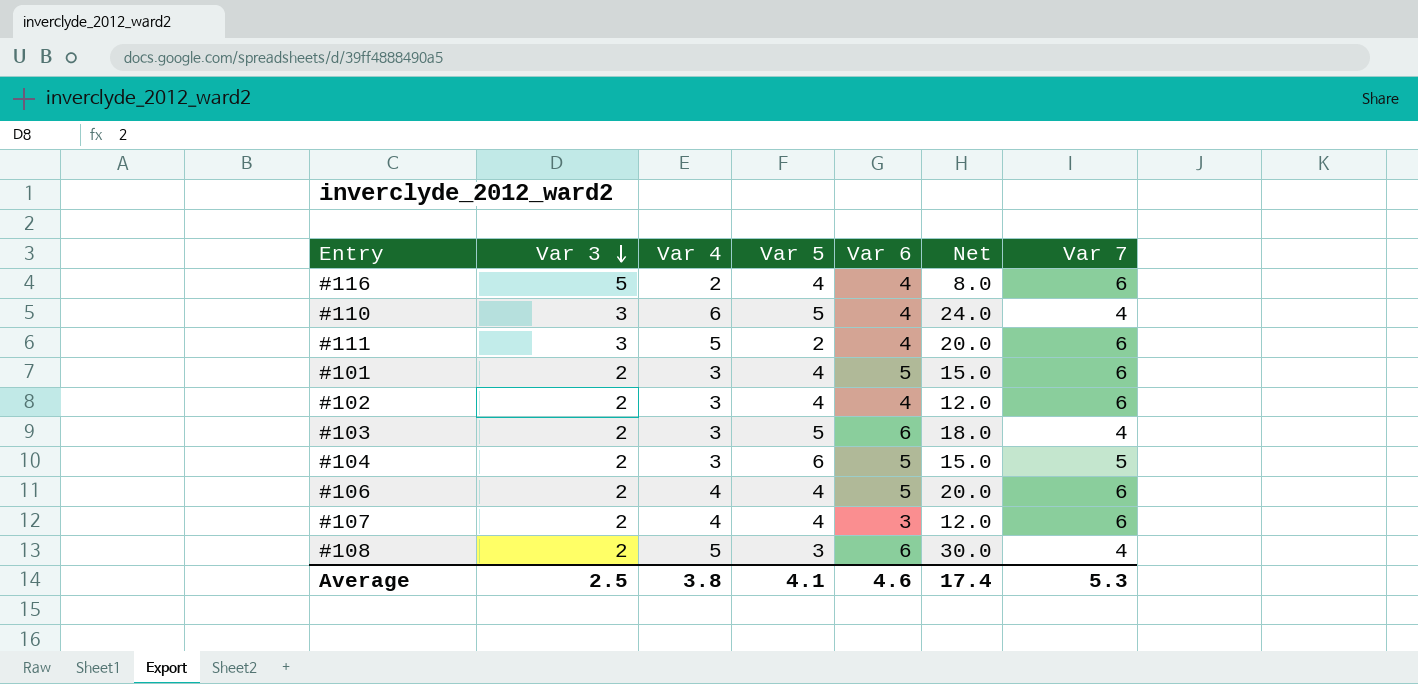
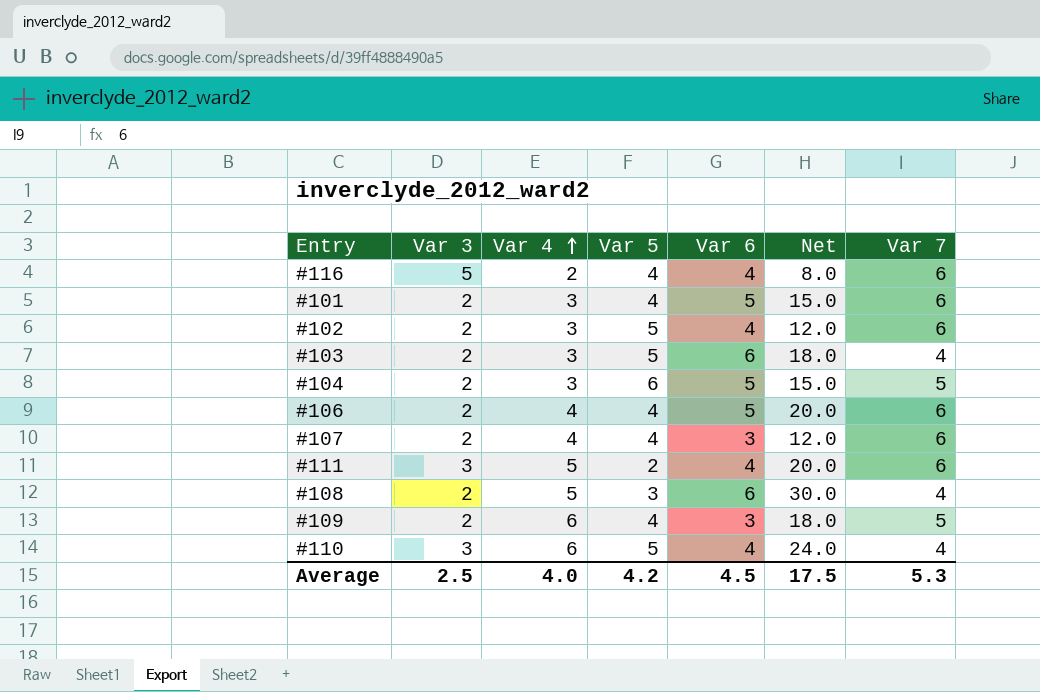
row order: Var 3 descending -> Var 4 ascending
#102 | Var 5: 4 -> 5
row #109: none -> 2 | 6 | 4 | 3 | 18.0 | 5
Average | Var 4: 3.8 -> 4.0
Average | Var 5: 4.1 -> 4.2
Average | Var 6: 4.6 -> 4.5
Average | Net: 17.4 -> 17.5

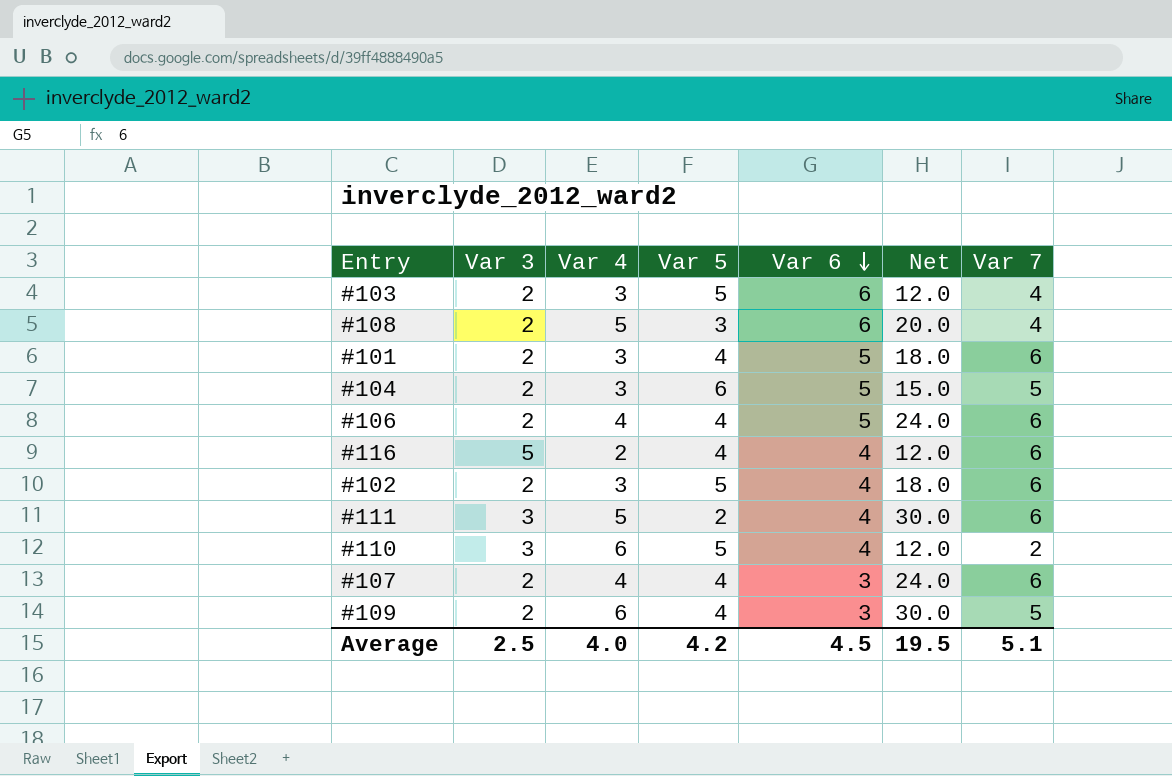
row order: Var 4 ascending -> Var 6 descending
column Net | formula: [Var 4] * [Var 6] -> [Var 4] * [Var 7]
#110 | Var 7: 4 -> 2
Average | Net: 17.5 -> 19.5
Average | Var 7: 5.3 -> 5.1

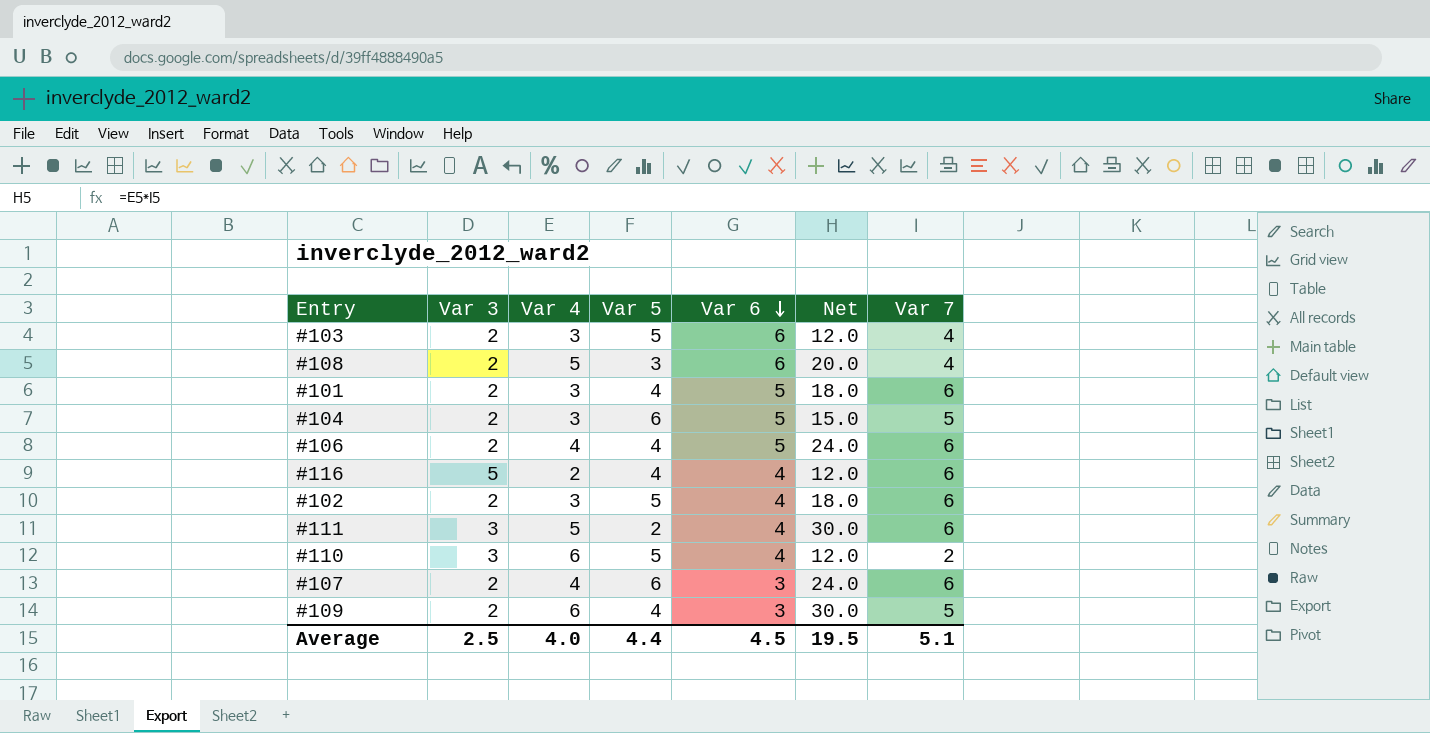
#107 | Var 5: 4 -> 6
Average | Var 5: 4.2 -> 4.4

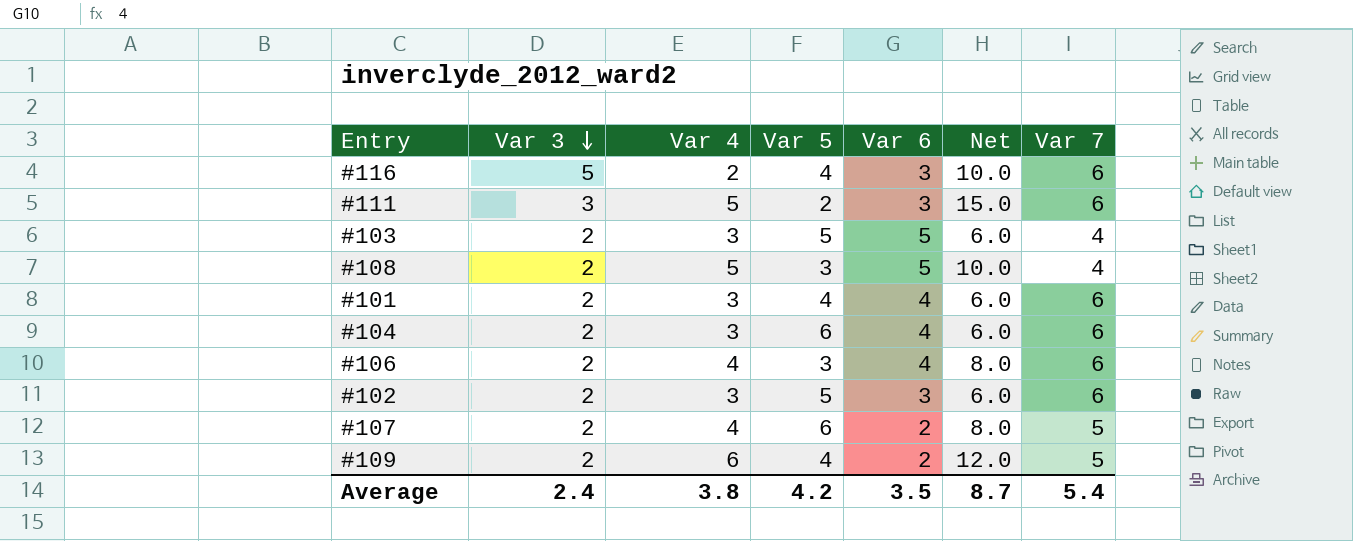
row order: Var 6 descending -> Var 3 descending
column Net | formula: [Var 4] * [Var 7] -> [Var 3] * [Var 4]
row #110: 3 | 6 | 5 | 4 | 12.0 | 2 -> none
#116 | Var 6: 4 -> 3
#111 | Var 6: 4 -> 3
#103 | Var 6: 6 -> 5
#108 | Var 6: 6 -> 5
#101 | Var 6: 5 -> 4
#104 | Var 6: 5 -> 4
#104 | Var 7: 5 -> 6
#106 | Var 5: 4 -> 3
#106 | Var 6: 5 -> 4
#102 | Var 6: 4 -> 3
#107 | Var 6: 3 -> 2
#107 | Var 7: 6 -> 5
#109 | Var 6: 3 -> 2
Average | Var 3: 2.5 -> 2.4
Average | Var 4: 4.0 -> 3.8
Average | Var 5: 4.4 -> 4.2
Average | Var 6: 4.5 -> 3.5
Average | Net: 19.5 -> 8.7
Average | Var 7: 5.1 -> 5.4

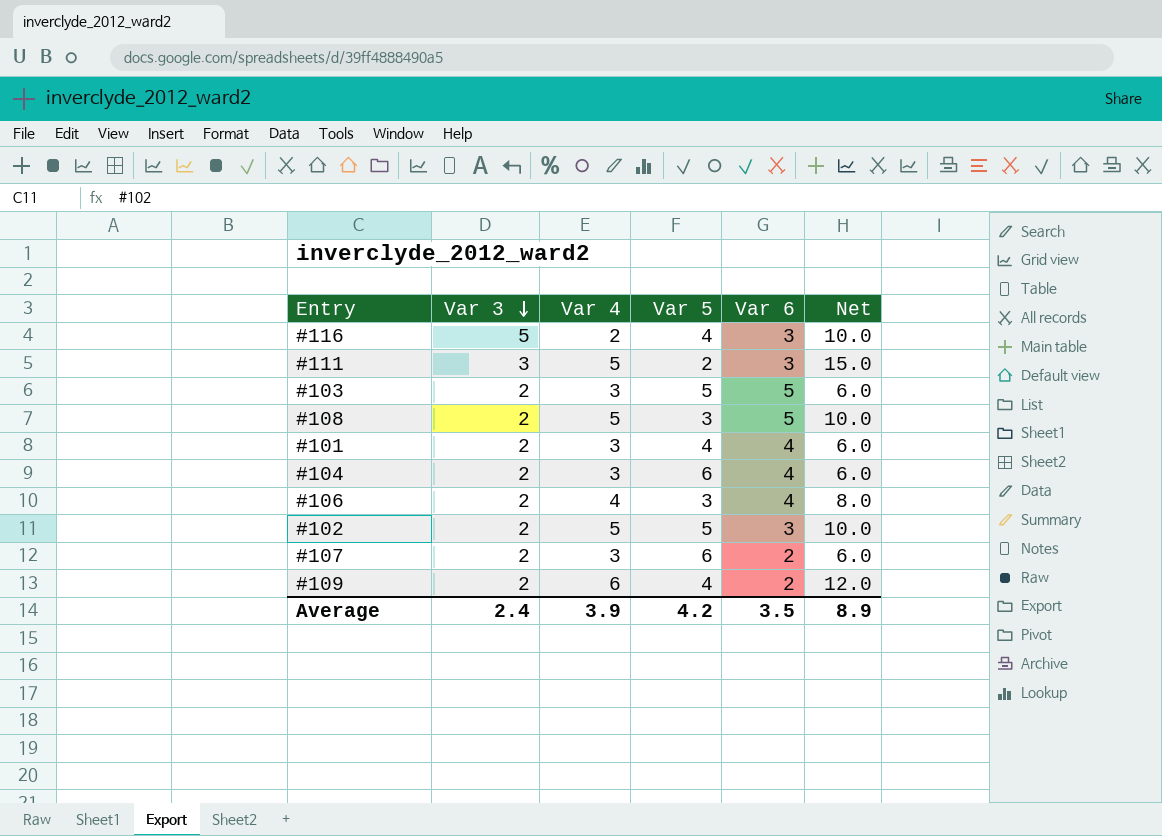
column Var 7 | position: 7 -> none
#102 | Var 4: 3 -> 5
#102 | Net: 6.0 -> 10.0
#107 | Var 4: 4 -> 3
#107 | Net: 8.0 -> 6.0
Average | Var 4: 3.8 -> 3.9
Average | Net: 8.7 -> 8.9

